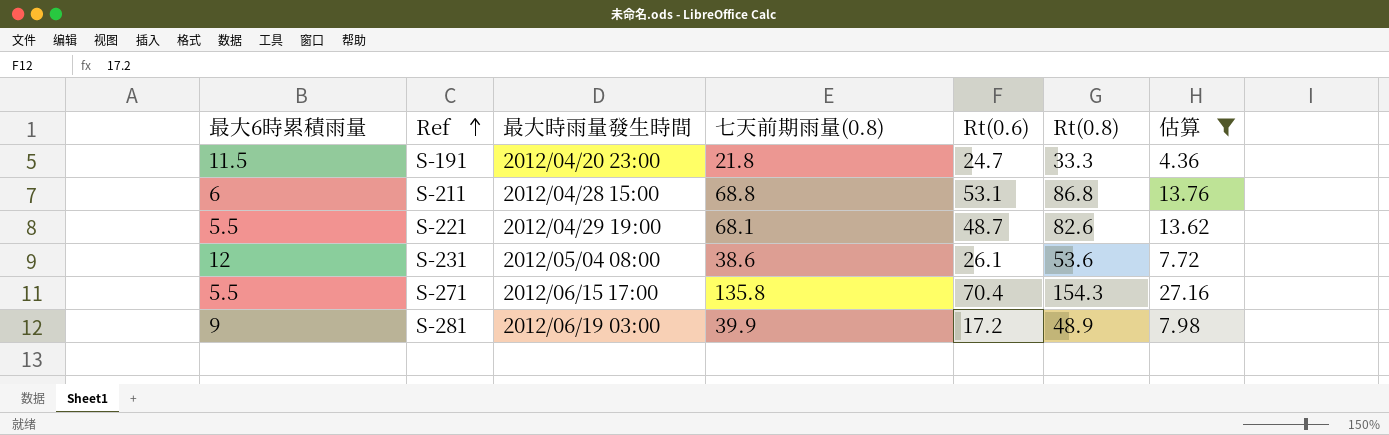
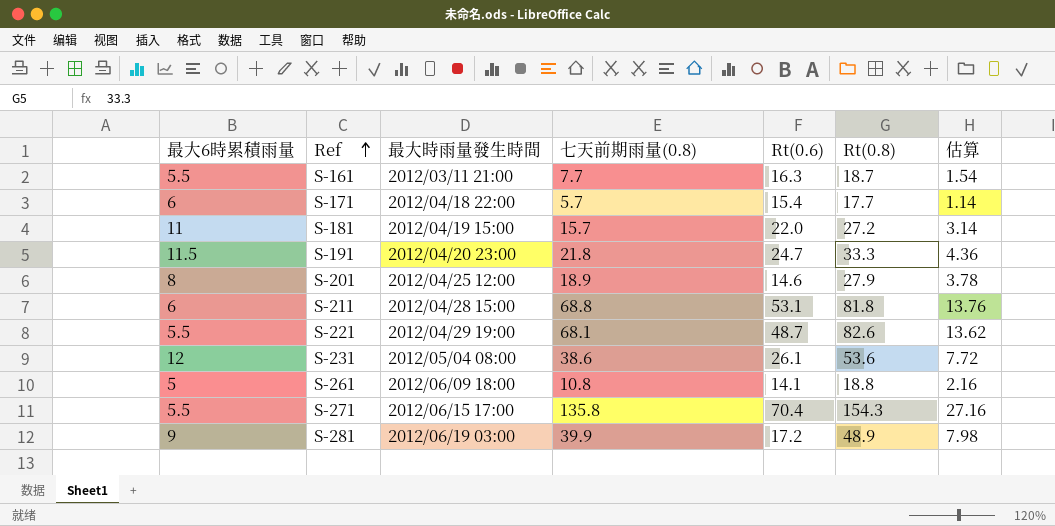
filter: 估算 >= 4.36 -> none
S-211 | Rt(0.8): 86.8 -> 81.8

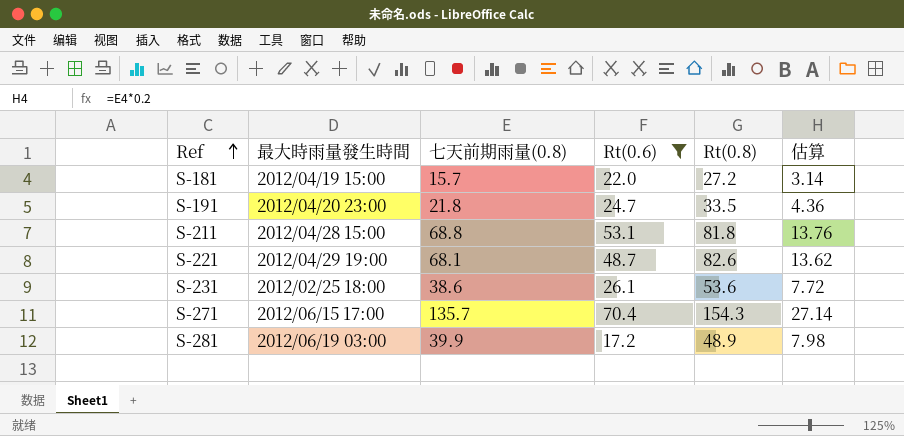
filter: none -> Rt(0.6) >= 17.2
column 最大6時累積雨量 | position: 1 -> none
S-191 | Rt(0.8): 33.3 -> 33.5
S-231 | 最大時雨量發生時間: 2012/05/04 08:00 -> 2012/02/25 18:00
S-271 | 七天前期雨量(0.8): 135.8 -> 135.7
S-271 | 估算: 27.16 -> 27.14

